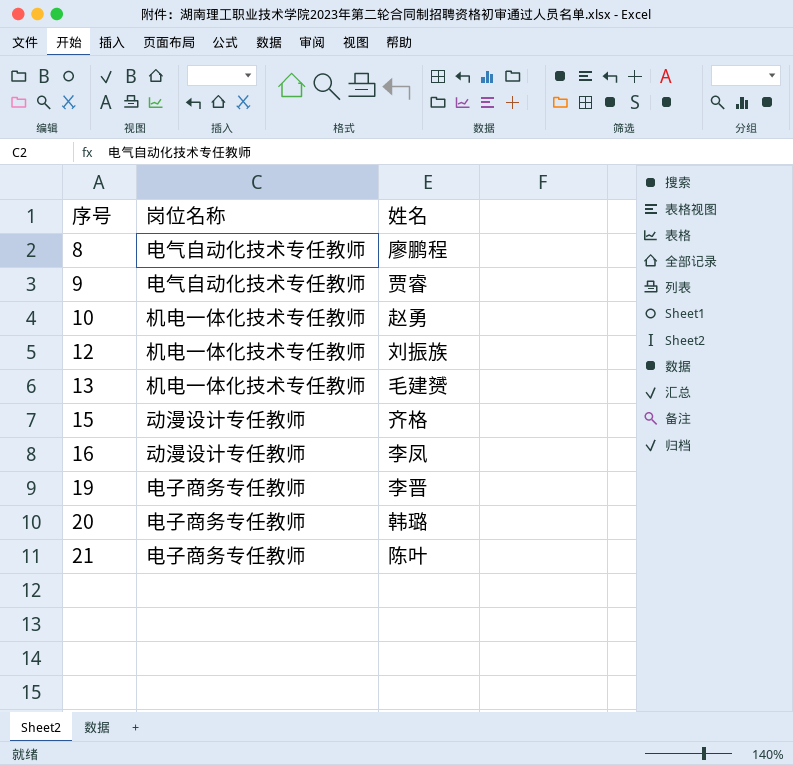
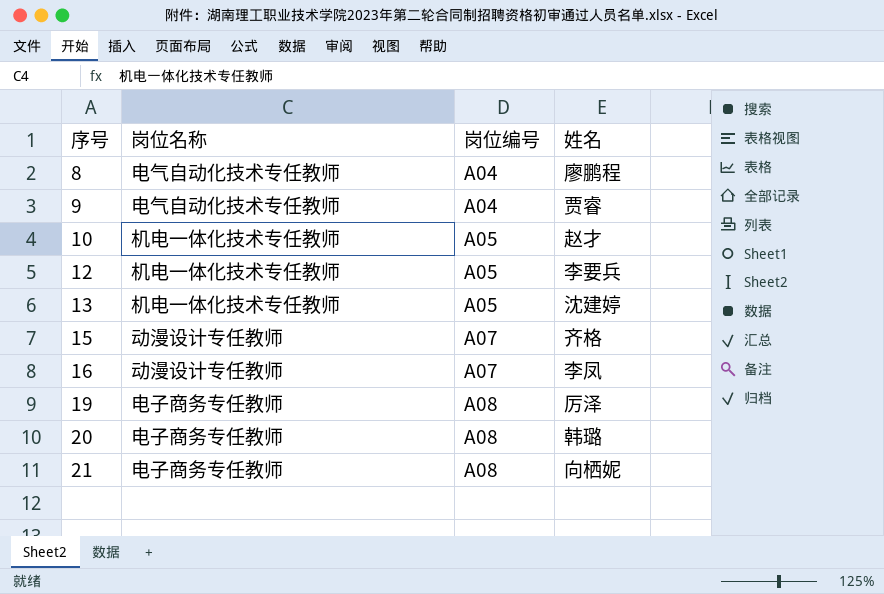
column 岗位编号 | position: none -> 3
10 | 姓名: 赵勇 -> 赵才
12 | 姓名: 刘振族 -> 李要兵
13 | 姓名: 毛建赟 -> 沈建婷
19 | 姓名: 李晋 -> 厉泽
21 | 姓名: 陈叶 -> 向栖妮

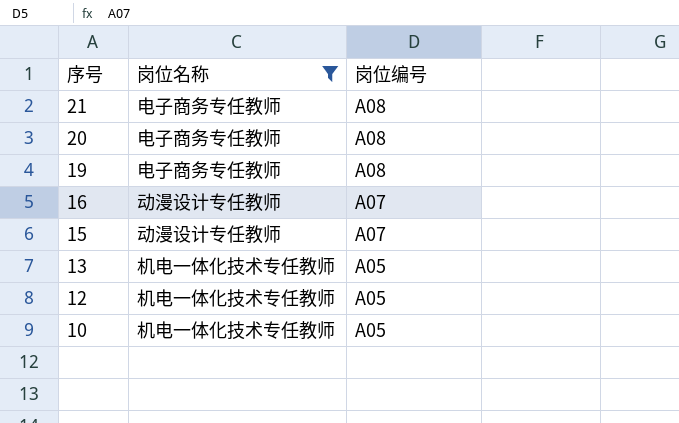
filter: none -> 岗位名称 != 电气自动化技术专任教师
row order: 序号 ascending -> 序号 descending
column 姓名 | position: 4 -> none

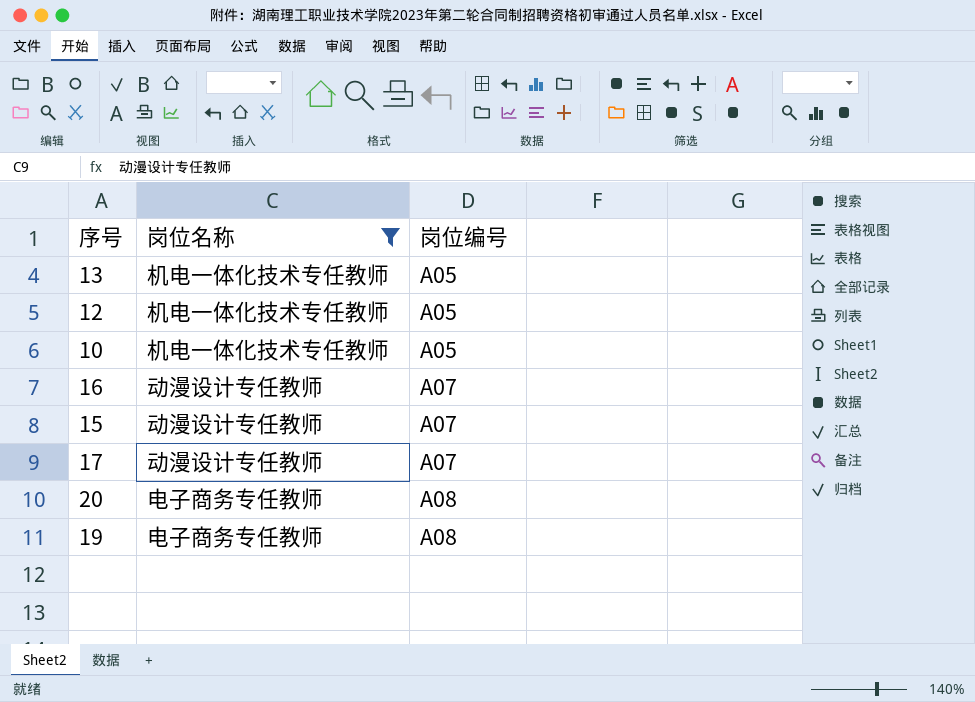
row order: 序号 descending -> 岗位编号 ascending
row 21: 电子商务专任教师 | A08 -> none
row 17: none -> 动漫设计专任教师 | A07

